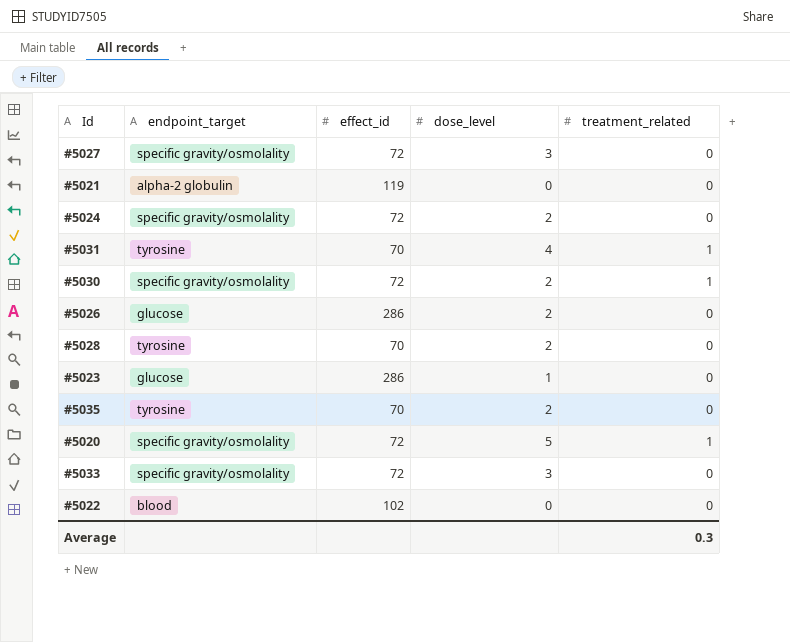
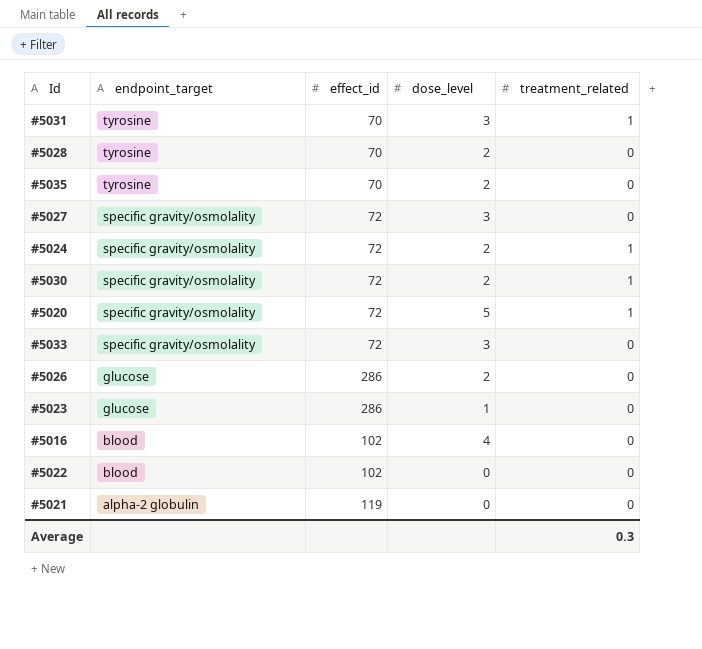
row order: none -> endpoint_target descending
#5031 | dose_level: 4 -> 3
#5024 | treatment_related: 0 -> 1
row #5016: none -> blood | 102 | 4 | 0

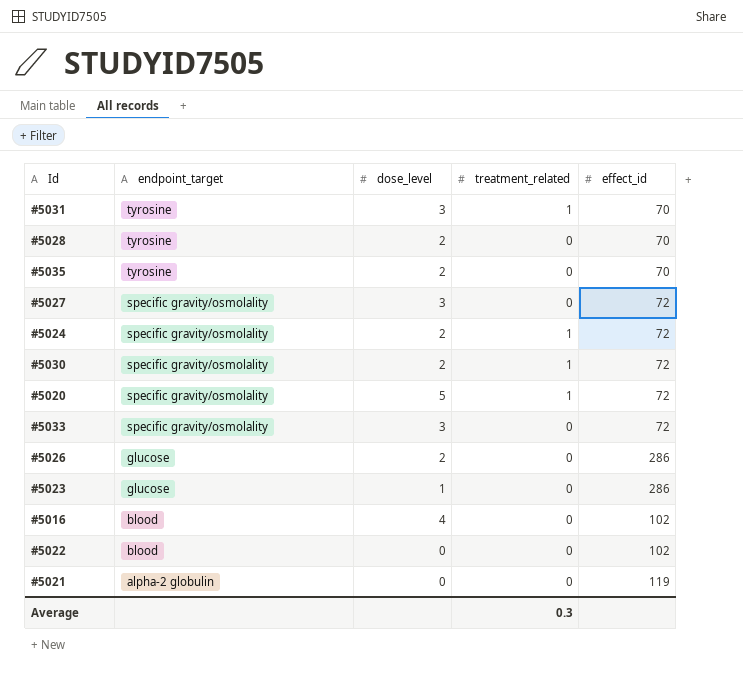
column effect_id | position: 3 -> 5

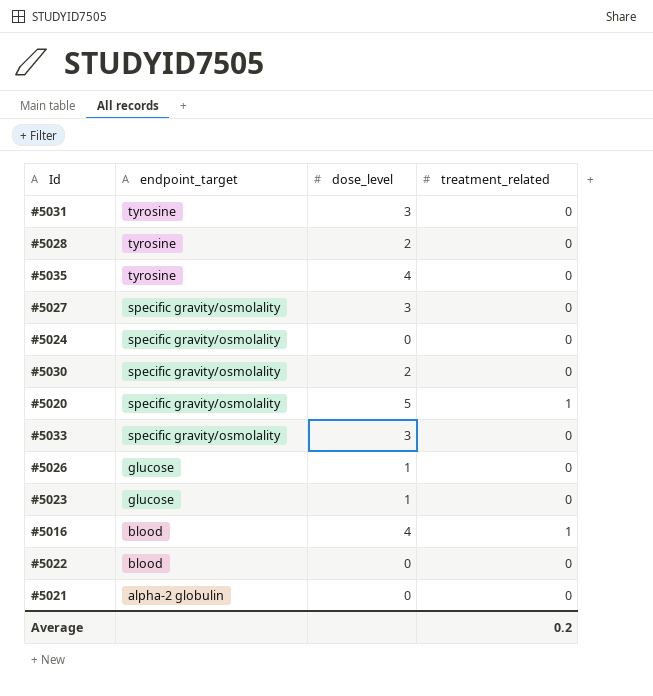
column effect_id | position: 5 -> none
#5031 | treatment_related: 1 -> 0
#5035 | dose_level: 2 -> 4
#5024 | dose_level: 2 -> 0
#5024 | treatment_related: 1 -> 0
#5030 | treatment_related: 1 -> 0
#5026 | dose_level: 2 -> 1
#5016 | treatment_related: 0 -> 1
Average | treatment_related: 0.3 -> 0.2

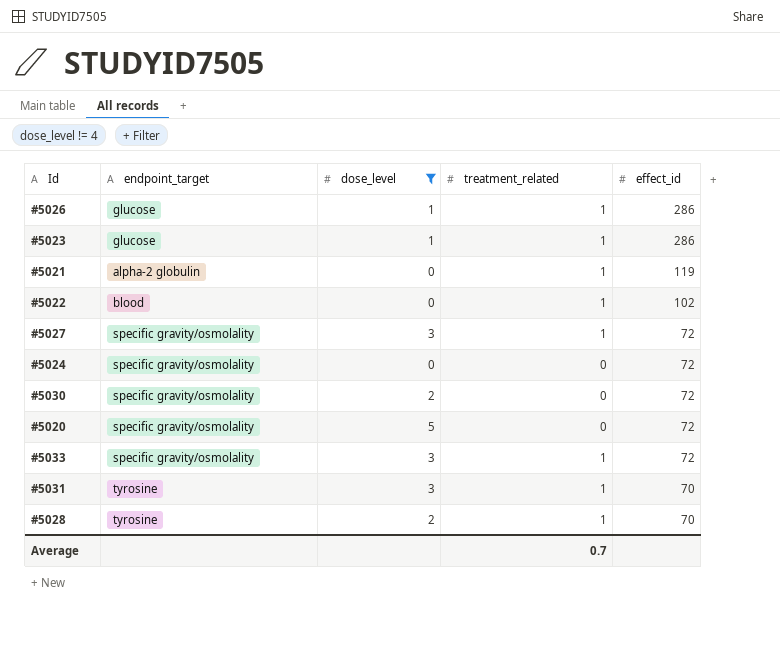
filter: none -> dose_level != 4
row order: endpoint_target descending -> effect_id descending
column effect_id | position: none -> 5
#5026 | treatment_related: 0 -> 1
#5023 | treatment_related: 0 -> 1
#5021 | treatment_related: 0 -> 1
#5022 | treatment_related: 0 -> 1
#5027 | treatment_related: 0 -> 1
#5020 | treatment_related: 1 -> 0
#5033 | treatment_related: 0 -> 1
#5031 | treatment_related: 0 -> 1
#5028 | treatment_related: 0 -> 1
Average | treatment_related: 0.2 -> 0.7

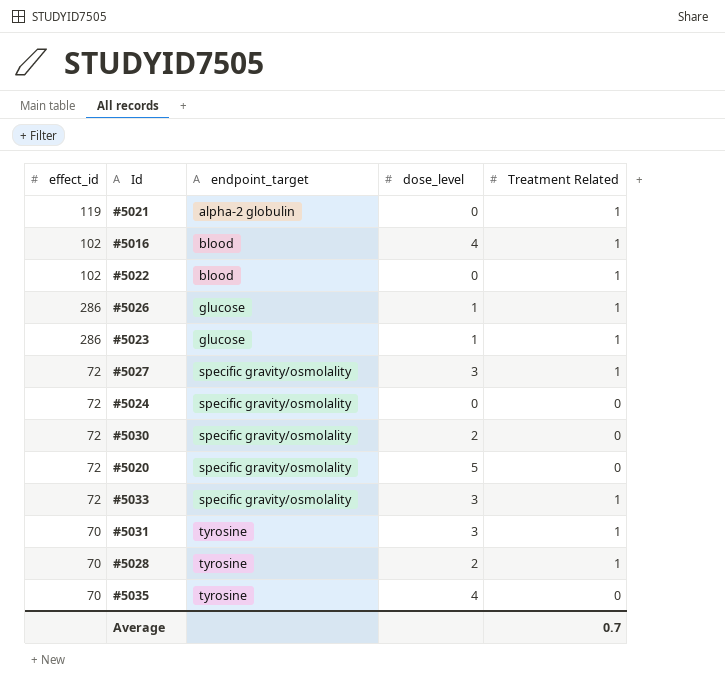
filter: dose_level != 4 -> none
row order: effect_id descending -> endpoint_target ascending
column effect_id | position: 5 -> 1
column name: treatment_related -> Treatment Related

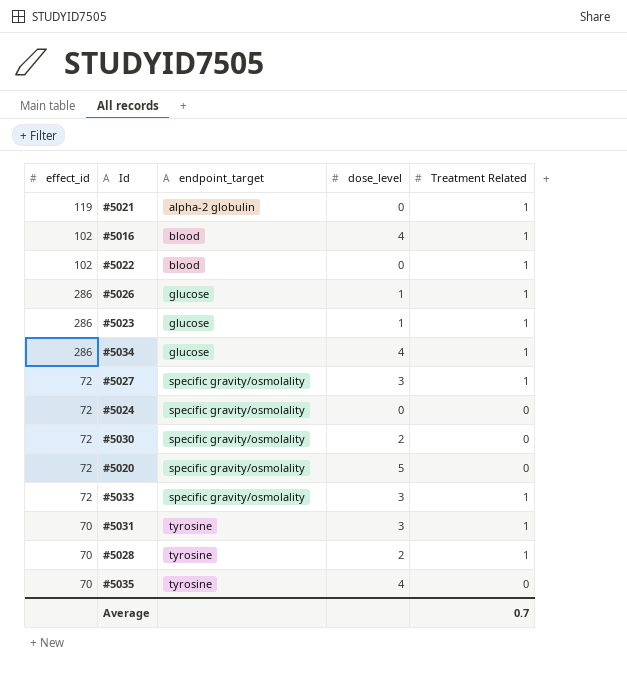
row #5034: none -> 286 | glucose | 4 | 1

